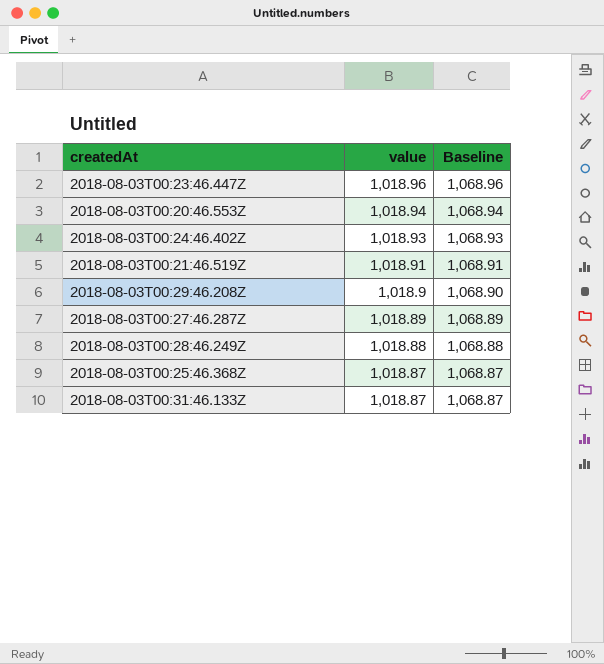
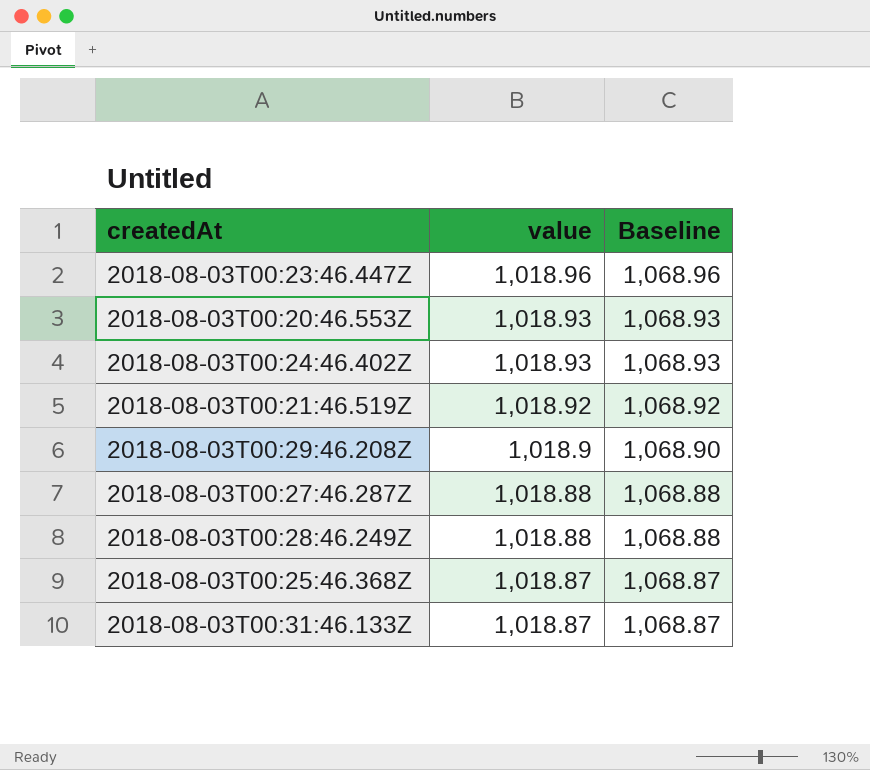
2018-08-03T00:20:46.553Z | value: 1,018.94 -> 1,018.93
2018-08-03T00:20:46.553Z | Baseline: 1,068.94 -> 1,068.93
2018-08-03T00:21:46.519Z | value: 1,018.91 -> 1,018.92
2018-08-03T00:21:46.519Z | Baseline: 1,068.91 -> 1,068.92
2018-08-03T00:27:46.287Z | value: 1,018.89 -> 1,018.88
2018-08-03T00:27:46.287Z | Baseline: 1,068.89 -> 1,068.88

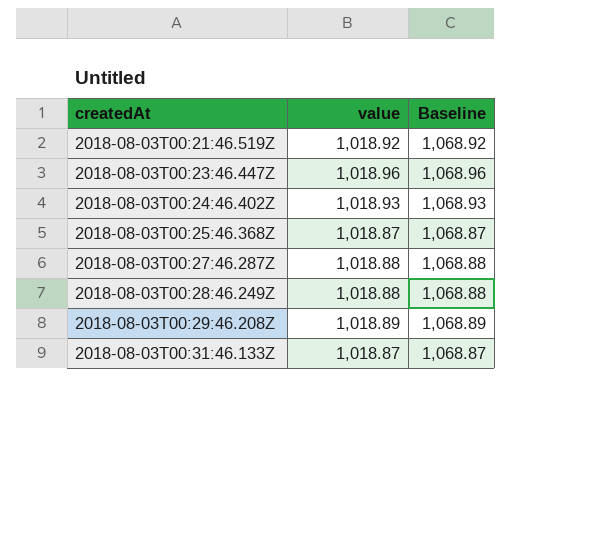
row order: value descending -> createdAt ascending
row 2018-08-03T00:20:46.553Z: 1,018.93 | 1,068.93 -> none
2018-08-03T00:29:46.208Z | value: 1,018.9 -> 1,018.89
2018-08-03T00:29:46.208Z | Baseline: 1,068.90 -> 1,068.89

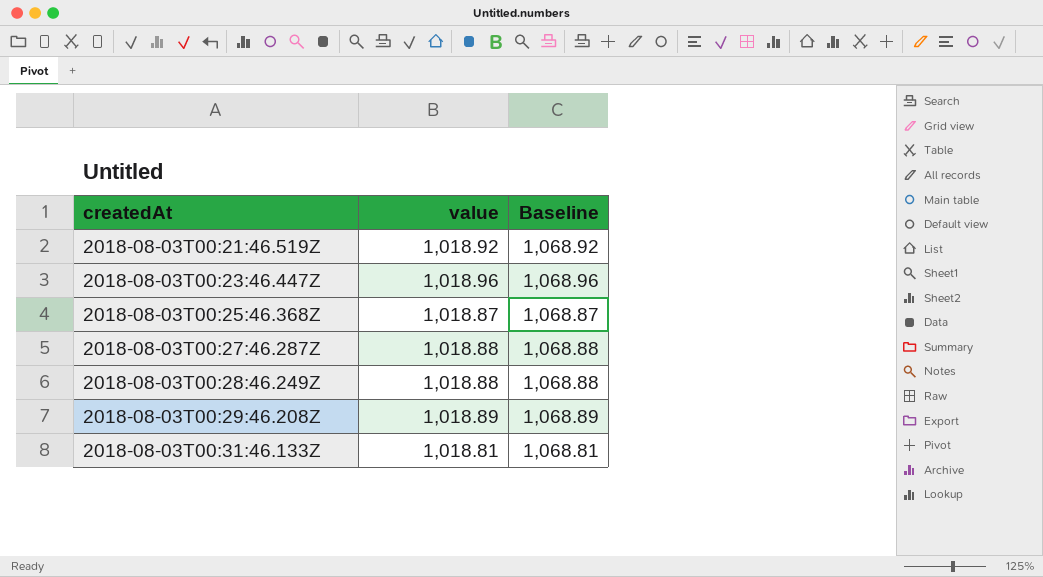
row 2018-08-03T00:24:46.402Z: 1,018.93 | 1,068.93 -> none
2018-08-03T00:31:46.133Z | value: 1,018.87 -> 1,018.81
2018-08-03T00:31:46.133Z | Baseline: 1,068.87 -> 1,068.81

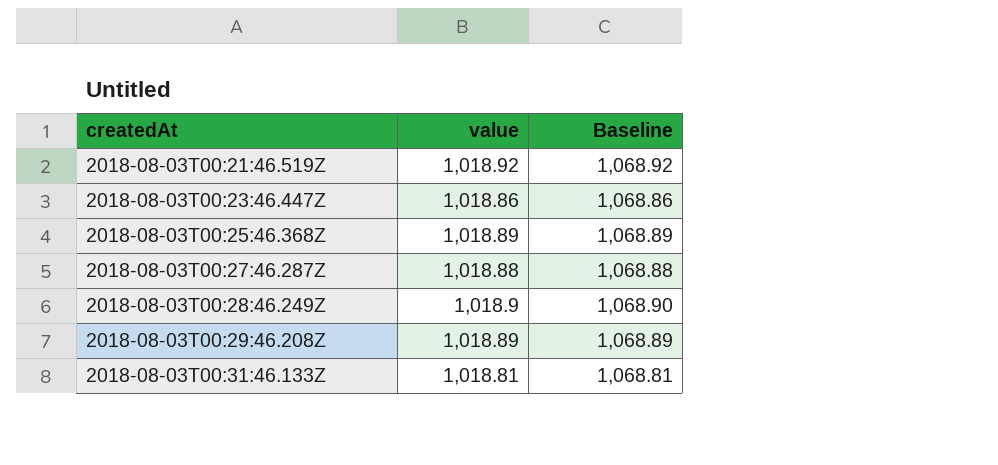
2018-08-03T00:23:46.447Z | value: 1,018.96 -> 1,018.86
2018-08-03T00:23:46.447Z | Baseline: 1,068.96 -> 1,068.86
2018-08-03T00:25:46.368Z | value: 1,018.87 -> 1,018.89
2018-08-03T00:25:46.368Z | Baseline: 1,068.87 -> 1,068.89
2018-08-03T00:28:46.249Z | value: 1,018.88 -> 1,018.9
2018-08-03T00:28:46.249Z | Baseline: 1,068.88 -> 1,068.90

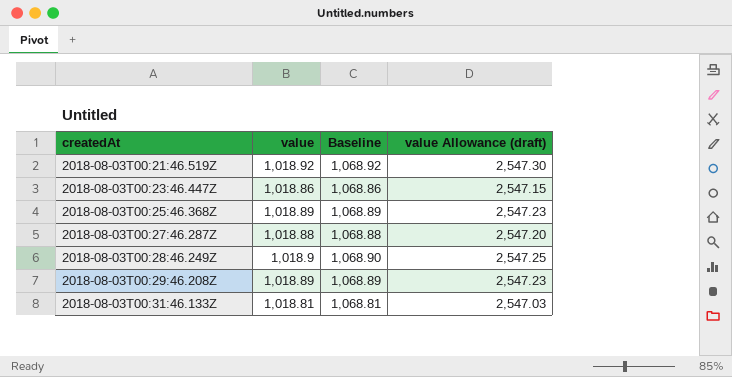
column value Allowance (draft) | formula: none -> [value] * 2.5

